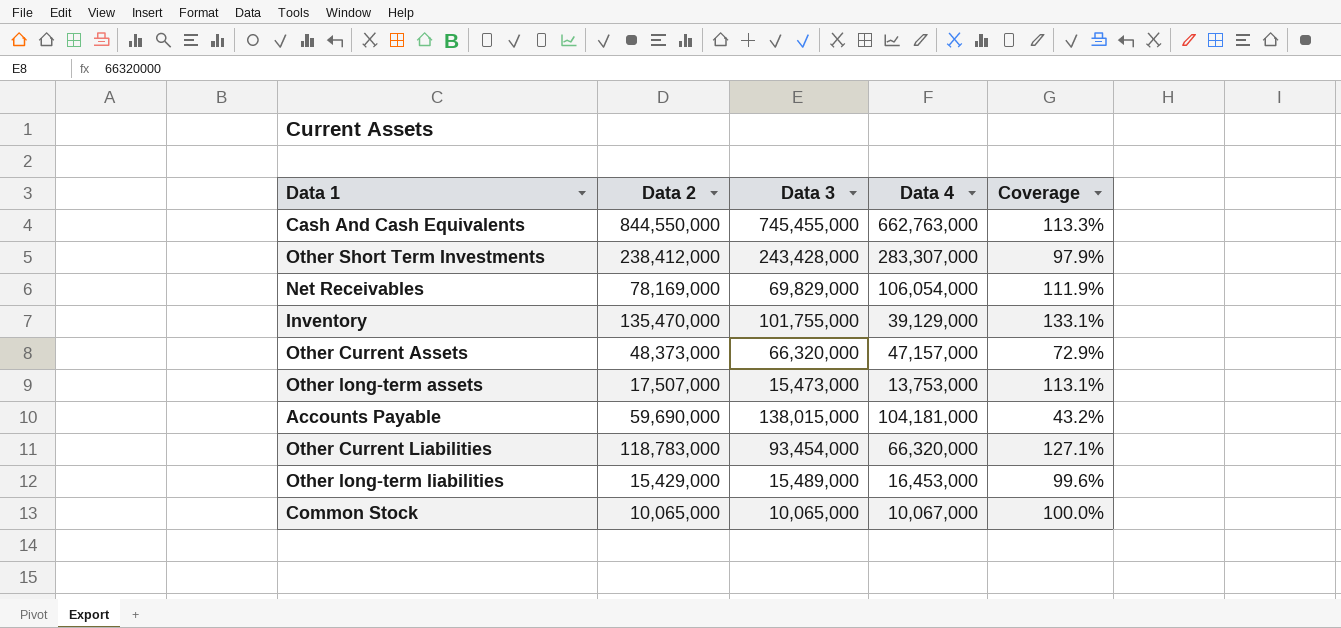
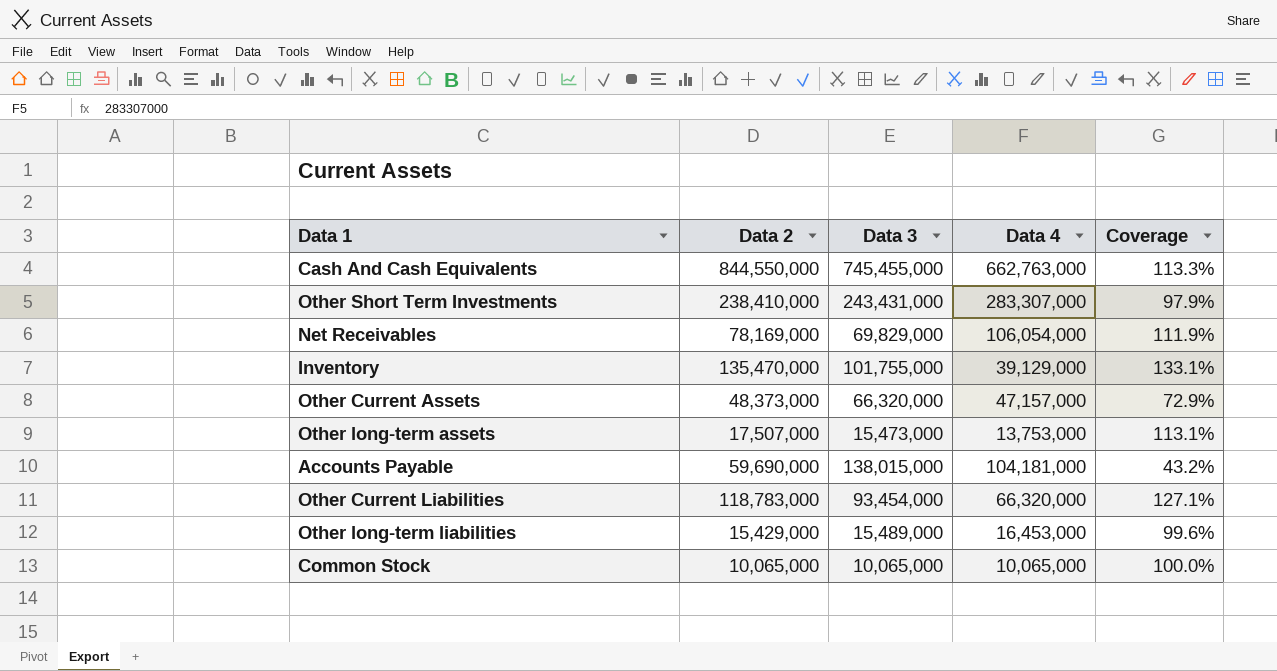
Other Short Term Investments | Data 2: 238,412,000 -> 238,410,000
Other Short Term Investments | Data 3: 243,428,000 -> 243,431,000
Common Stock | Data 4: 10,067,000 -> 10,065,000

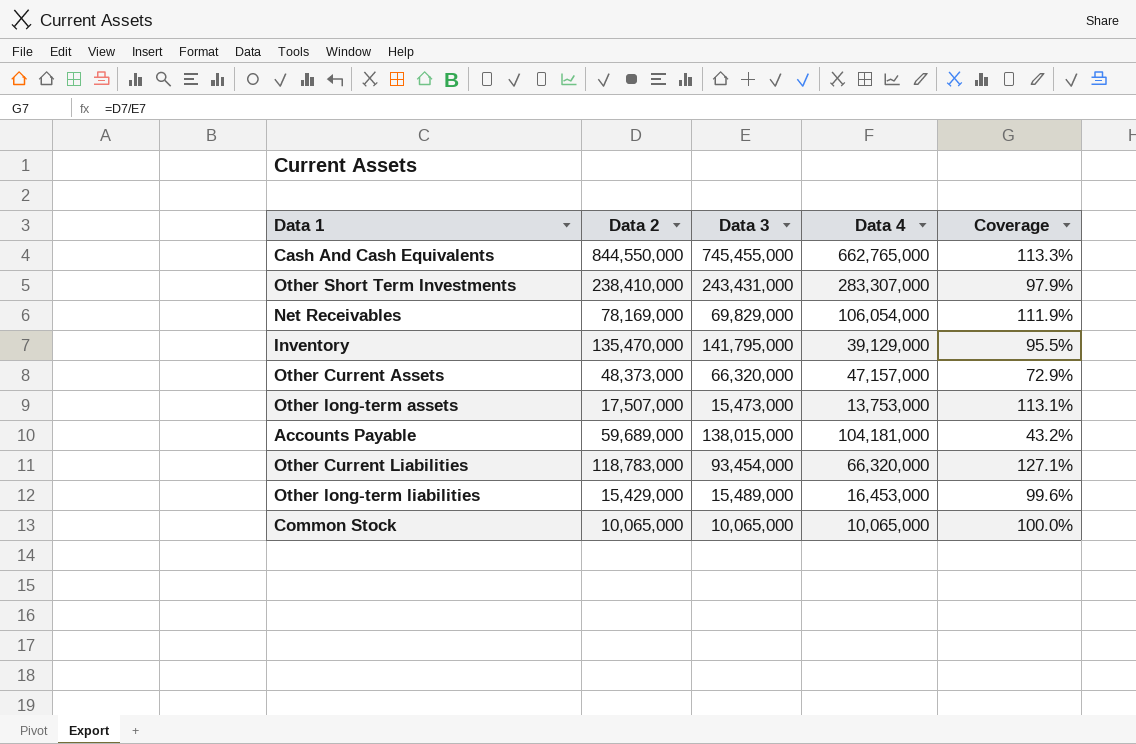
Cash And Cash Equivalents | Data 4: 662,763,000 -> 662,765,000
Inventory | Data 3: 101,755,000 -> 141,795,000
Inventory | Coverage: 133.1% -> 95.5%
Accounts Payable | Data 2: 59,690,000 -> 59,689,000

